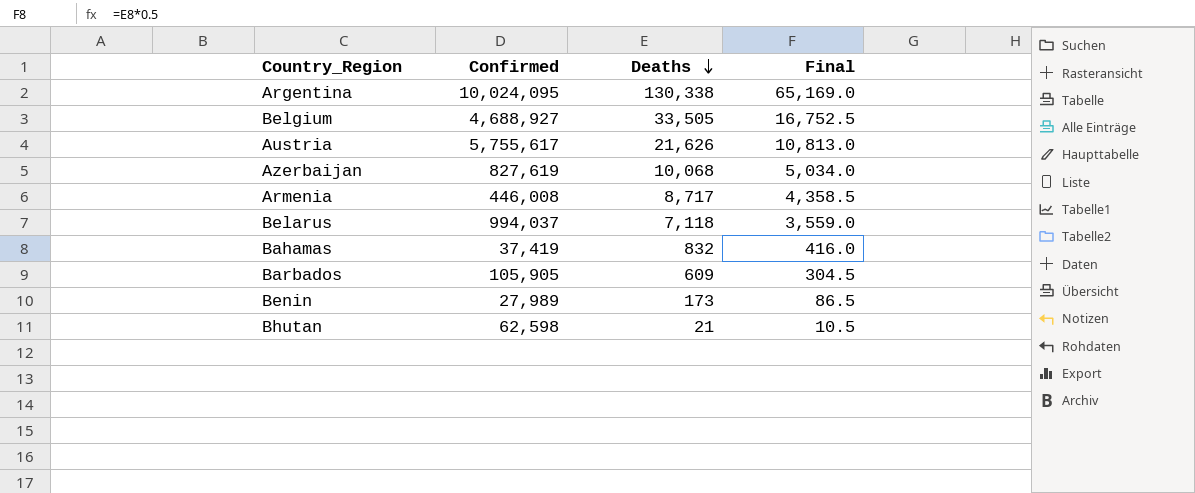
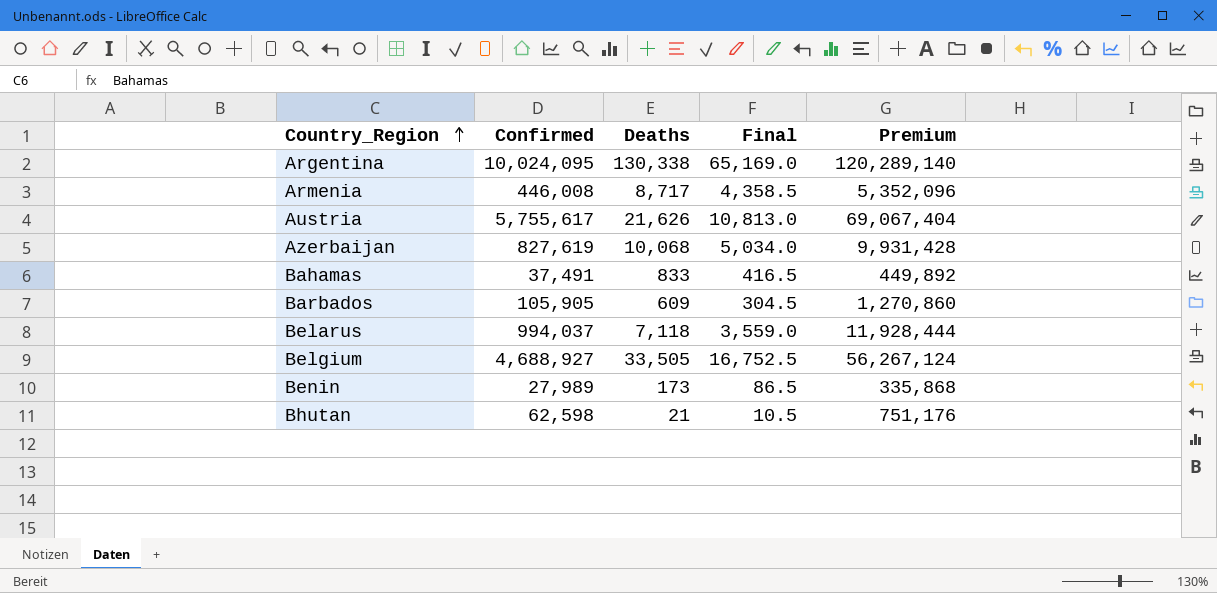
row order: Deaths descending -> Country_Region ascending
column Premium | formula: none -> [Confirmed] * 12
Bahamas | Confirmed: 37,419 -> 37,491
Bahamas | Deaths: 832 -> 833
Bahamas | Final: 416.0 -> 416.5

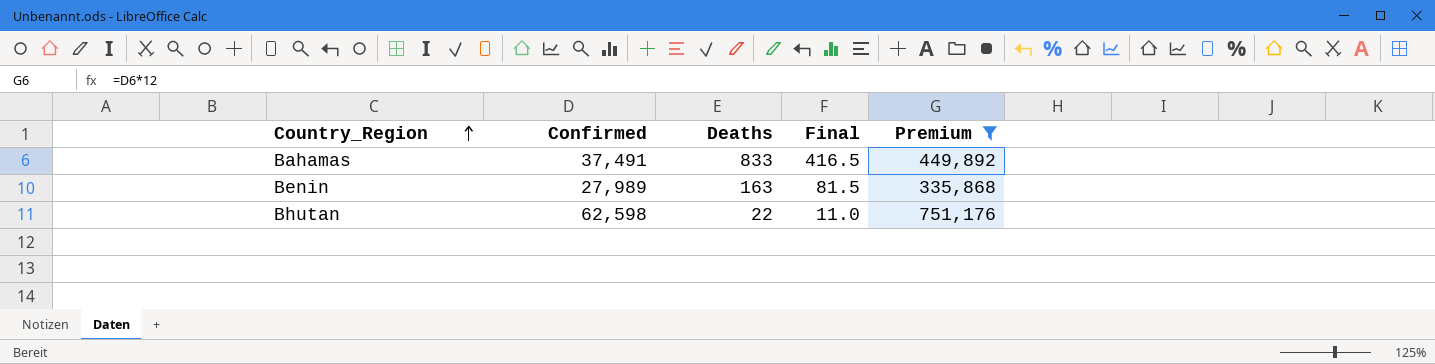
filter: none -> Premium <= 751,176
Benin | Deaths: 173 -> 163
Benin | Final: 86.5 -> 81.5
Bhutan | Deaths: 21 -> 22
Bhutan | Final: 10.5 -> 11.0

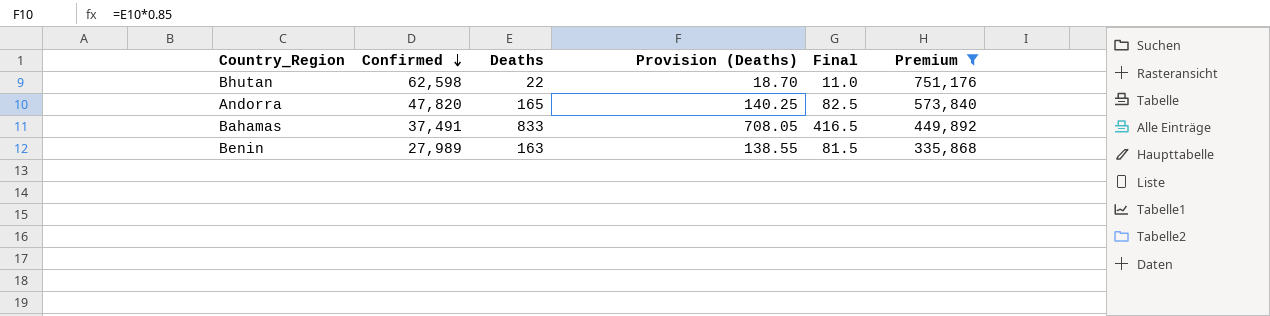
row order: Country_Region ascending -> Confirmed descending
column Provision (Deaths) | formula: none -> [Deaths] * 0.85
row Andorra: none -> 47,820 | 165 | 140.25 | 82.5 | 573,840

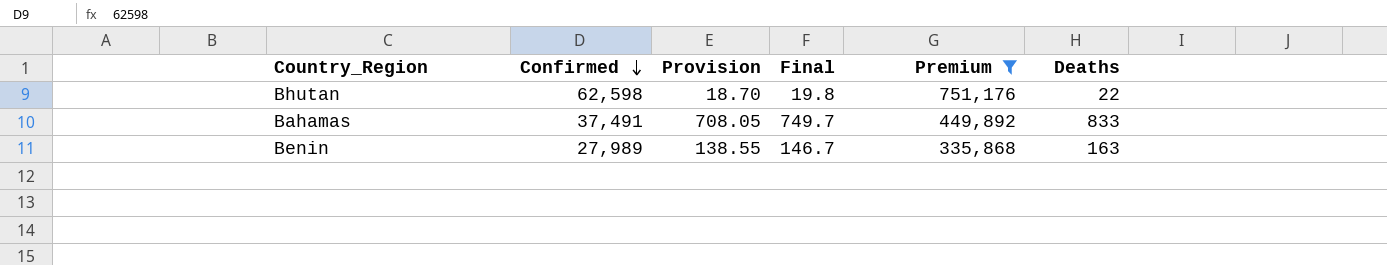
column name: Provision (Deaths) -> Provision
column Final | formula: [Deaths] * 0.5 -> [Deaths] * 0.9
column Deaths | position: 3 -> 6
row Andorra: 47,820 | 165 | 140.25 | 82.5 | 573,840 -> none

